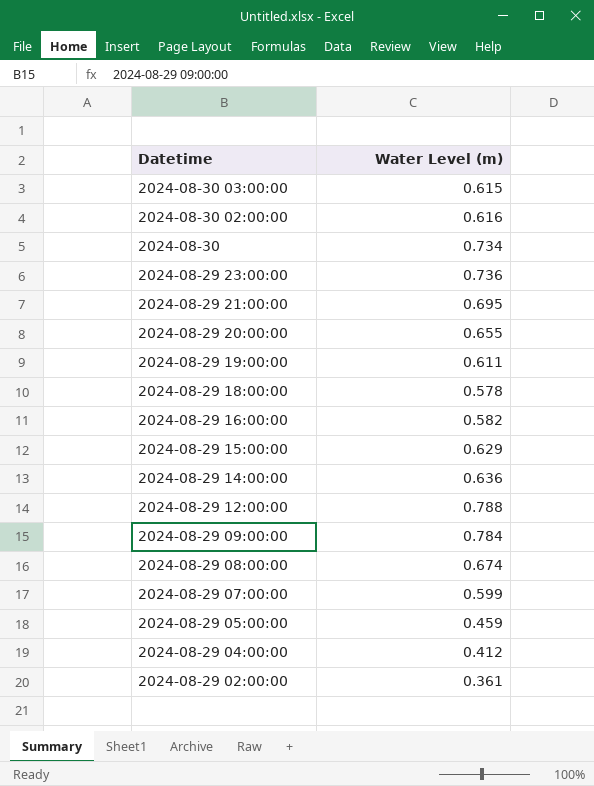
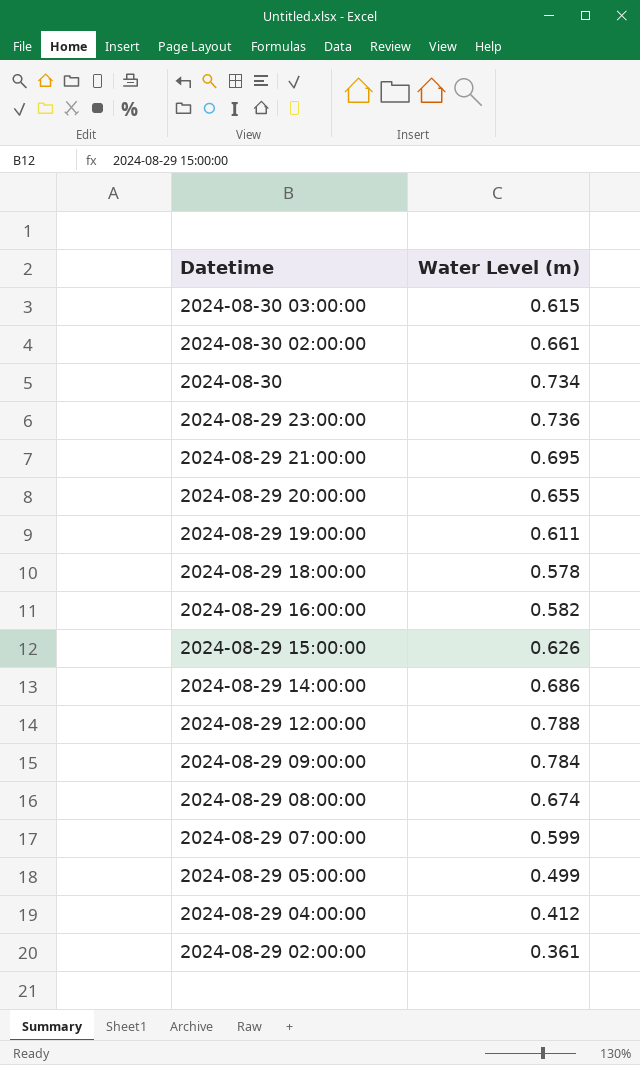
2024-08-30 02:00:00 | Water Level (m): 0.616 -> 0.661
2024-08-29 15:00:00 | Water Level (m): 0.629 -> 0.626
2024-08-29 14:00:00 | Water Level (m): 0.636 -> 0.686
2024-08-29 05:00:00 | Water Level (m): 0.459 -> 0.499

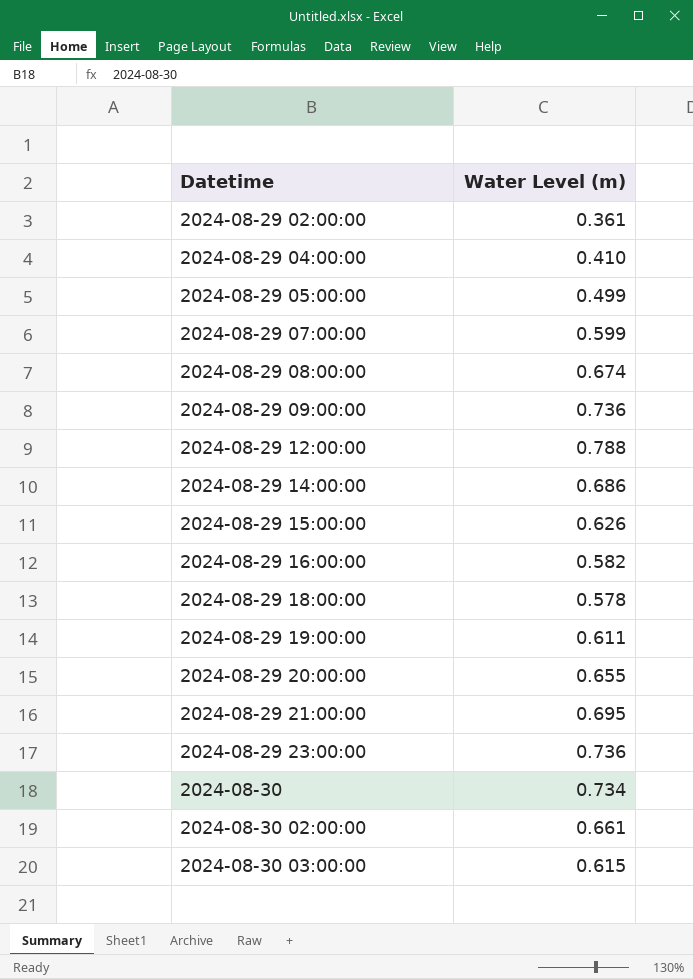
row order: Datetime descending -> Datetime ascending
2024-08-29 04:00:00 | Water Level (m): 0.412 -> 0.410
2024-08-29 09:00:00 | Water Level (m): 0.784 -> 0.736

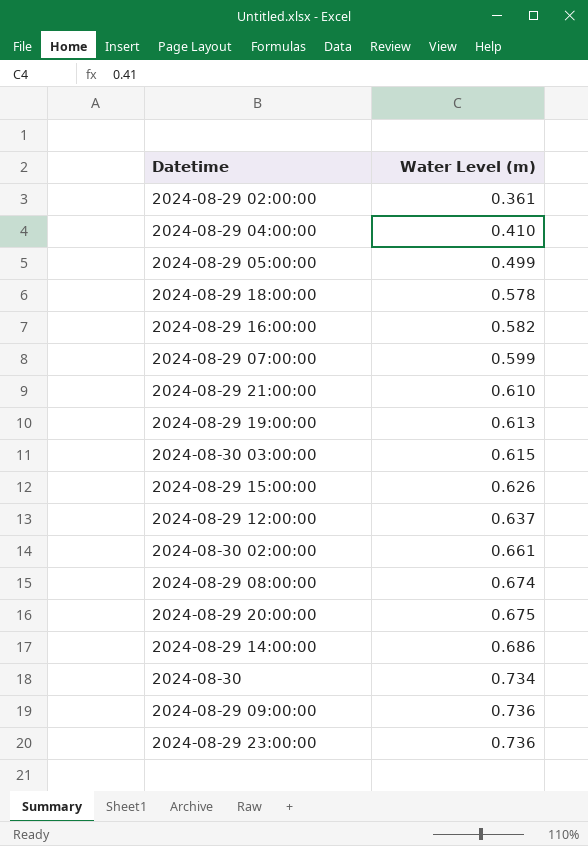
row order: Datetime ascending -> Water Level (m) ascending
2024-08-29 21:00:00 | Water Level (m): 0.695 -> 0.610
2024-08-29 19:00:00 | Water Level (m): 0.611 -> 0.613
2024-08-29 12:00:00 | Water Level (m): 0.788 -> 0.637
2024-08-29 20:00:00 | Water Level (m): 0.655 -> 0.675

